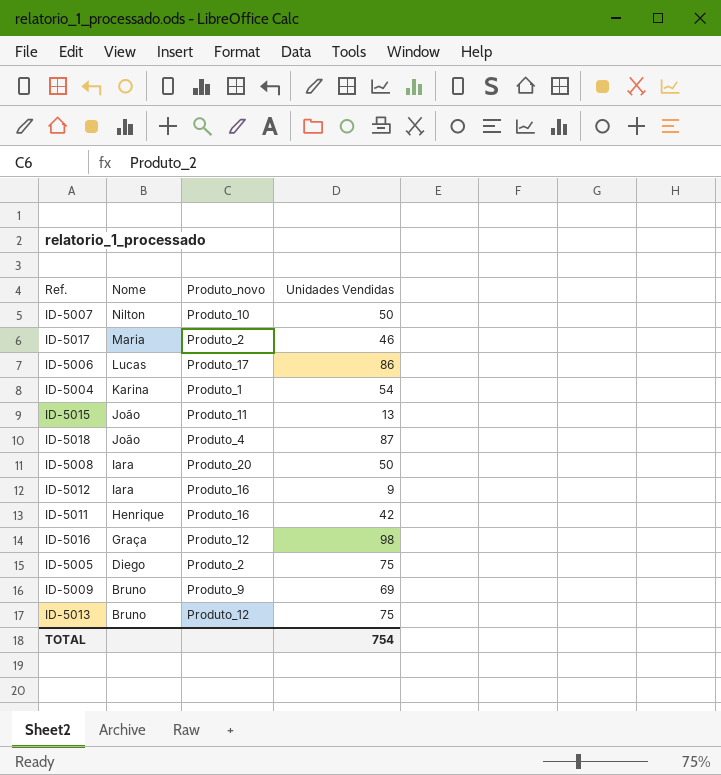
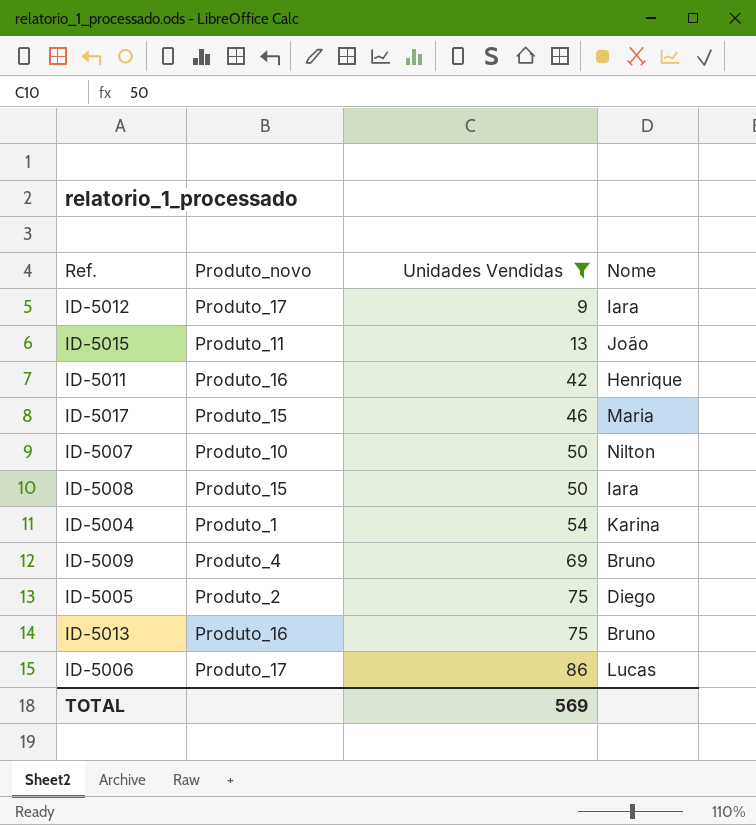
filter: none -> Unidades Vendidas <= 86
row order: Nome descending -> Unidades Vendidas ascending
column Nome | position: 2 -> 4
ID-5012 | Produto_novo: Produto_16 -> Produto_17
ID-5017 | Produto_novo: Produto_2 -> Produto_15
ID-5008 | Produto_novo: Produto_20 -> Produto_15
ID-5009 | Produto_novo: Produto_9 -> Produto_4
ID-5013 | Produto_novo: Produto_12 -> Produto_16
TOTAL | Unidades Vendidas: 754 -> 569

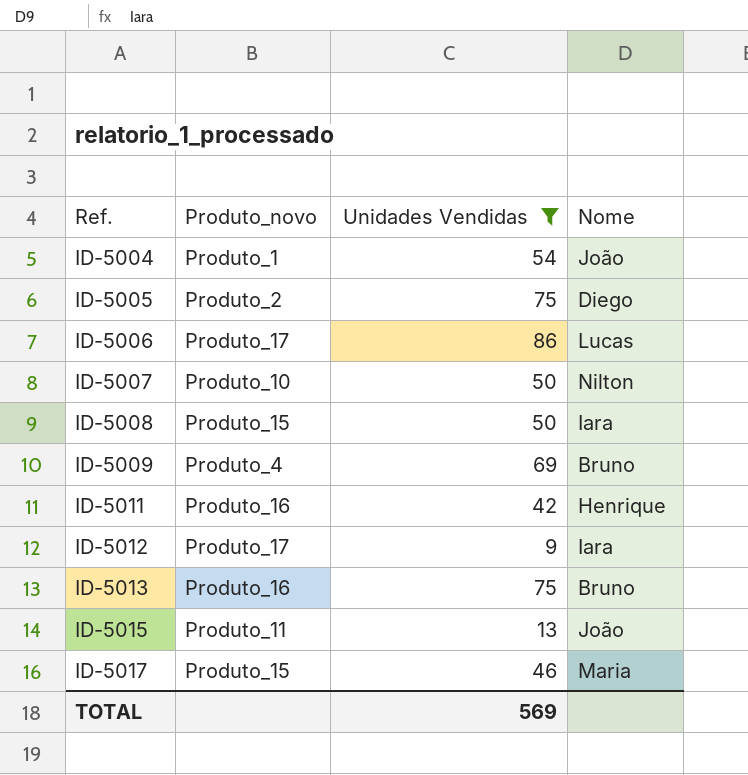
row order: Unidades Vendidas ascending -> Ref. ascending
ID-5004 | Nome: Karina -> João

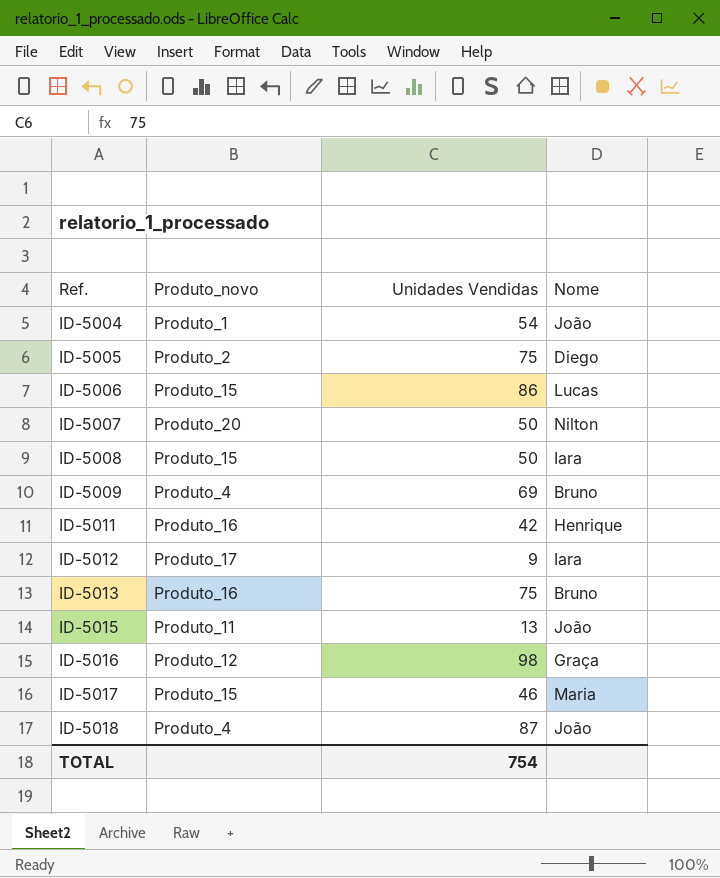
filter: Unidades Vendidas <= 86 -> none
ID-5006 | Produto_novo: Produto_17 -> Produto_15
ID-5007 | Produto_novo: Produto_10 -> Produto_20
TOTAL | Unidades Vendidas: 569 -> 754

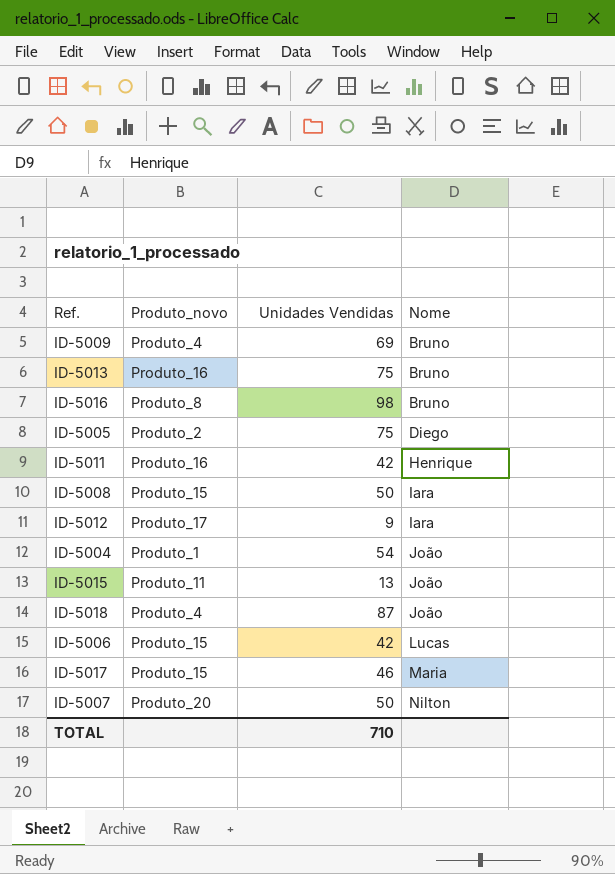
row order: Ref. ascending -> Nome ascending
ID-5016 | Produto_novo: Produto_12 -> Produto_8
ID-5016 | Nome: Graça -> Bruno
ID-5006 | Unidades Vendidas: 86 -> 42
TOTAL | Unidades Vendidas: 754 -> 710

